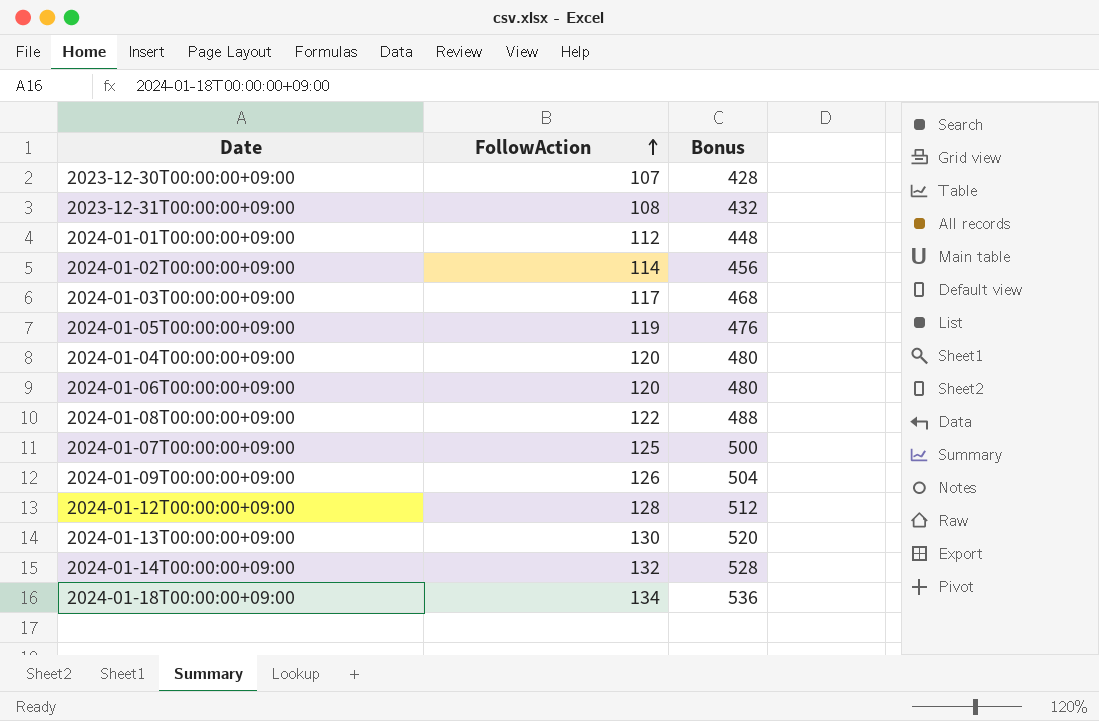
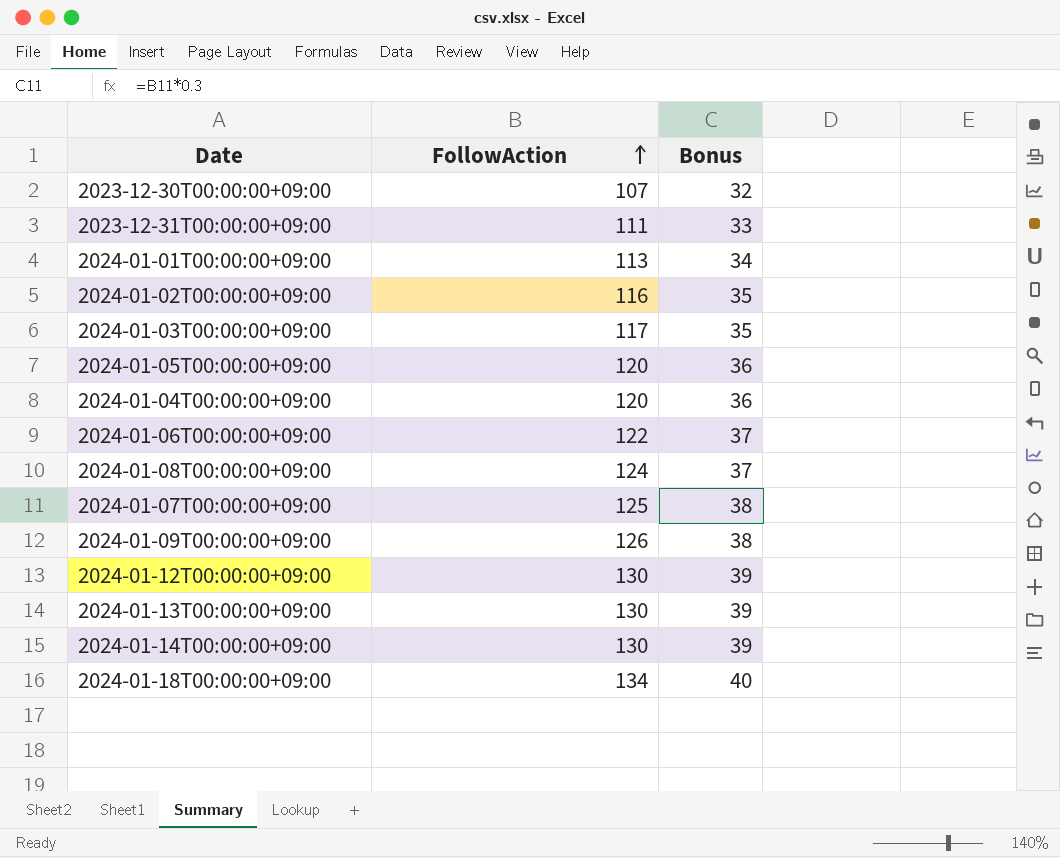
column Bonus | formula: [FollowAction] * 4 -> [FollowAction] * 0.3
2023-12-31T00:00:00+09:00 | FollowAction: 108 -> 111
2024-01-01T00:00:00+09:00 | FollowAction: 112 -> 113
2024-01-02T00:00:00+09:00 | FollowAction: 114 -> 116
2024-01-05T00:00:00+09:00 | FollowAction: 119 -> 120
2024-01-06T00:00:00+09:00 | FollowAction: 120 -> 122
2024-01-08T00:00:00+09:00 | FollowAction: 122 -> 124
2024-01-12T00:00:00+09:00 | FollowAction: 128 -> 130
2024-01-14T00:00:00+09:00 | FollowAction: 132 -> 130

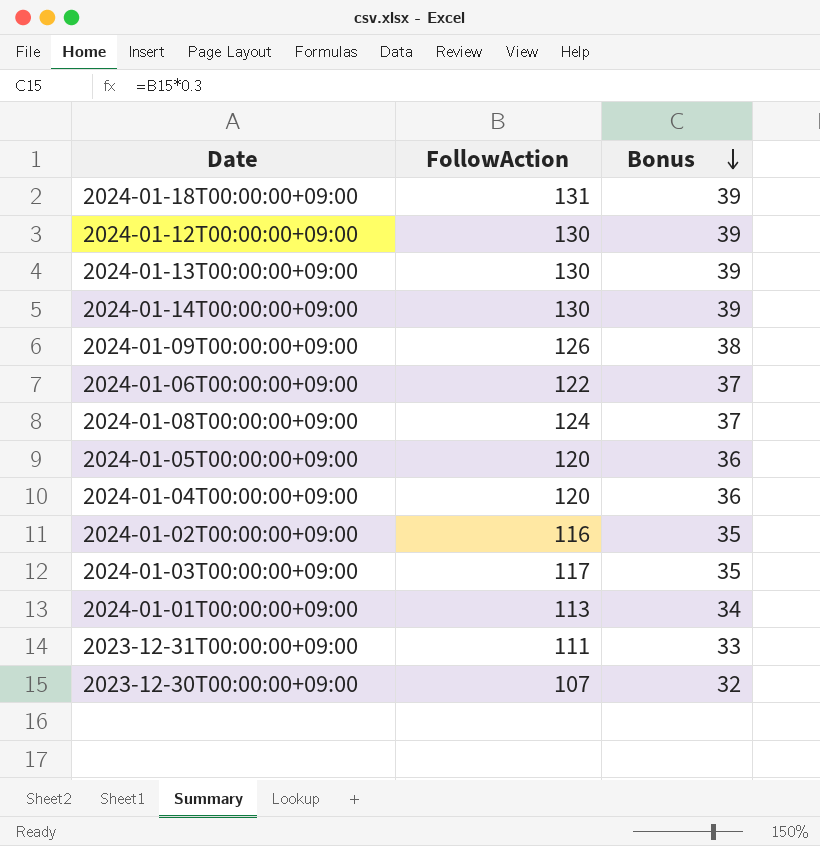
row order: FollowAction ascending -> Bonus descending
row 2024-01-07T00:00:00+09:00: 125 | 38 -> none
2024-01-18T00:00:00+09:00 | FollowAction: 134 -> 131
2024-01-18T00:00:00+09:00 | Bonus: 40 -> 39

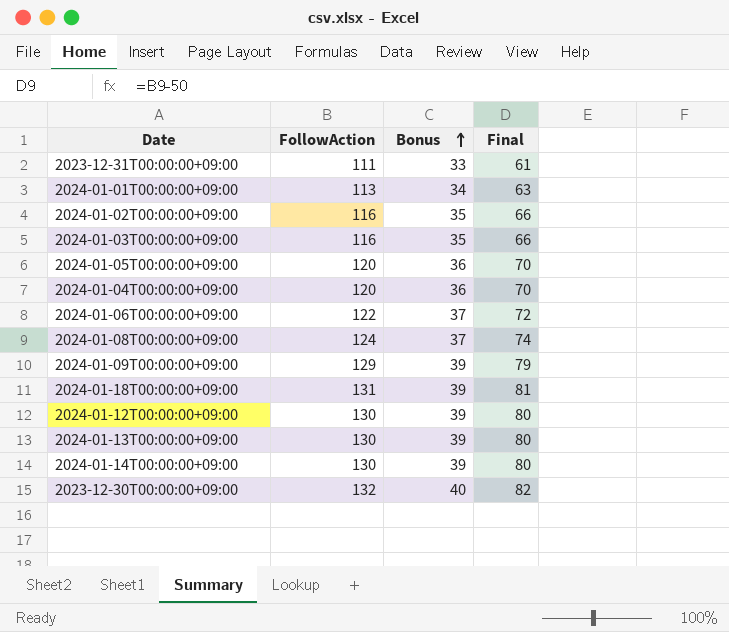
row order: Bonus descending -> Bonus ascending
column Final | formula: none -> [FollowAction] - 50
2024-01-03T00:00:00+09:00 | FollowAction: 117 -> 116
2024-01-09T00:00:00+09:00 | FollowAction: 126 -> 129
2024-01-09T00:00:00+09:00 | Bonus: 38 -> 39
2023-12-30T00:00:00+09:00 | FollowAction: 107 -> 132
2023-12-30T00:00:00+09:00 | Bonus: 32 -> 40

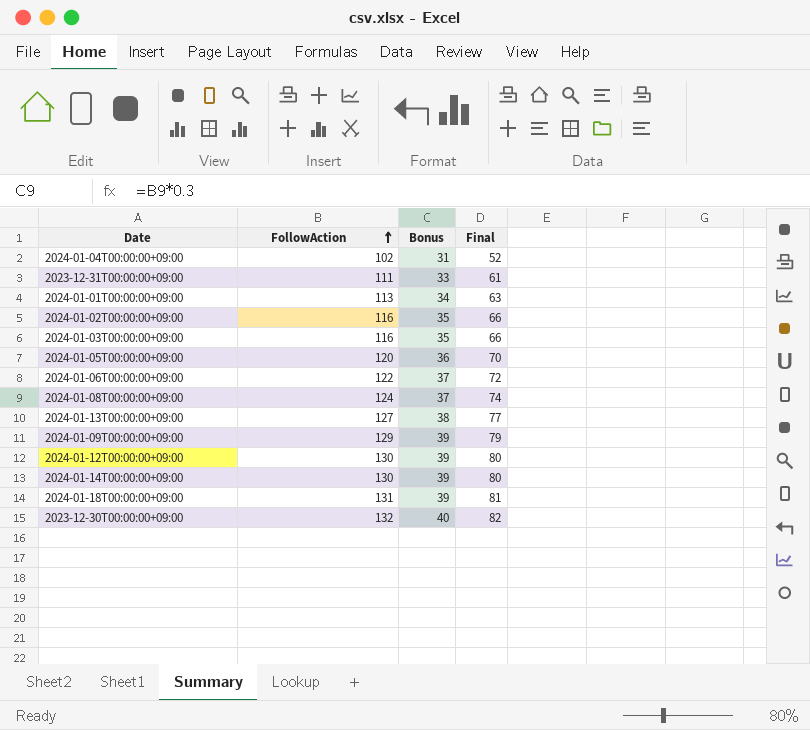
row order: Bonus ascending -> FollowAction ascending
2024-01-04T00:00:00+09:00 | FollowAction: 120 -> 102
2024-01-04T00:00:00+09:00 | Bonus: 36 -> 31
2024-01-04T00:00:00+09:00 | Final: 70 -> 52
2024-01-13T00:00:00+09:00 | FollowAction: 130 -> 127
2024-01-13T00:00:00+09:00 | Bonus: 39 -> 38
2024-01-13T00:00:00+09:00 | Final: 80 -> 77

